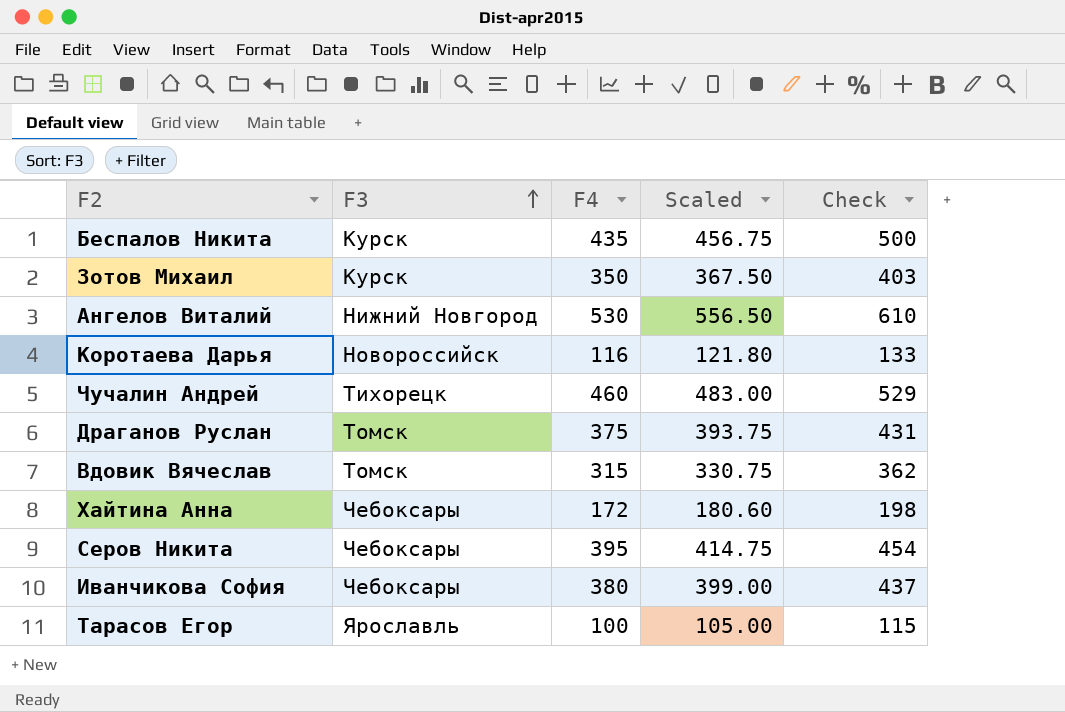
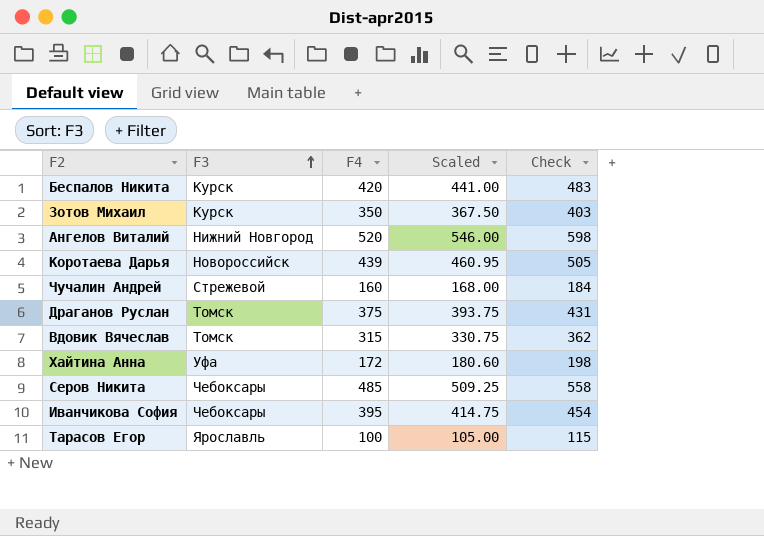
Беспалов Никита | F4: 435 -> 420
Беспалов Никита | Scaled: 456.75 -> 441.00
Беспалов Никита | Check: 500 -> 483
Ангелов Виталий | F4: 530 -> 520
Ангелов Виталий | Scaled: 556.50 -> 546.00
Ангелов Виталий | Check: 610 -> 598
Коротаева Дарья | F4: 116 -> 439
Коротаева Дарья | Scaled: 121.80 -> 460.95
Коротаева Дарья | Check: 133 -> 505
Чучалин Андрей | F3: Тихорецк -> Стрежевой
Чучалин Андрей | F4: 460 -> 160
Чучалин Андрей | Scaled: 483.00 -> 168.00
Чучалин Андрей | Check: 529 -> 184
Хайтина Анна | F3: Чебоксары -> Уфа
Серов Никита | F4: 395 -> 485
Серов Никита | Scaled: 414.75 -> 509.25
Серов Никита | Check: 454 -> 558
Иванчикова София | F4: 380 -> 395
Иванчикова София | Scaled: 399.00 -> 414.75
Иванчикова София | Check: 437 -> 454

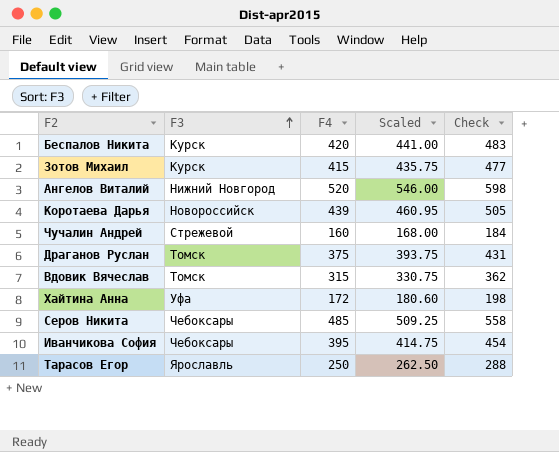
Зотов Михаил | F4: 350 -> 415
Зотов Михаил | Scaled: 367.50 -> 435.75
Зотов Михаил | Check: 403 -> 477
Тарасов Егор | F4: 100 -> 250
Тарасов Егор | Scaled: 105.00 -> 262.50
Тарасов Егор | Check: 115 -> 288

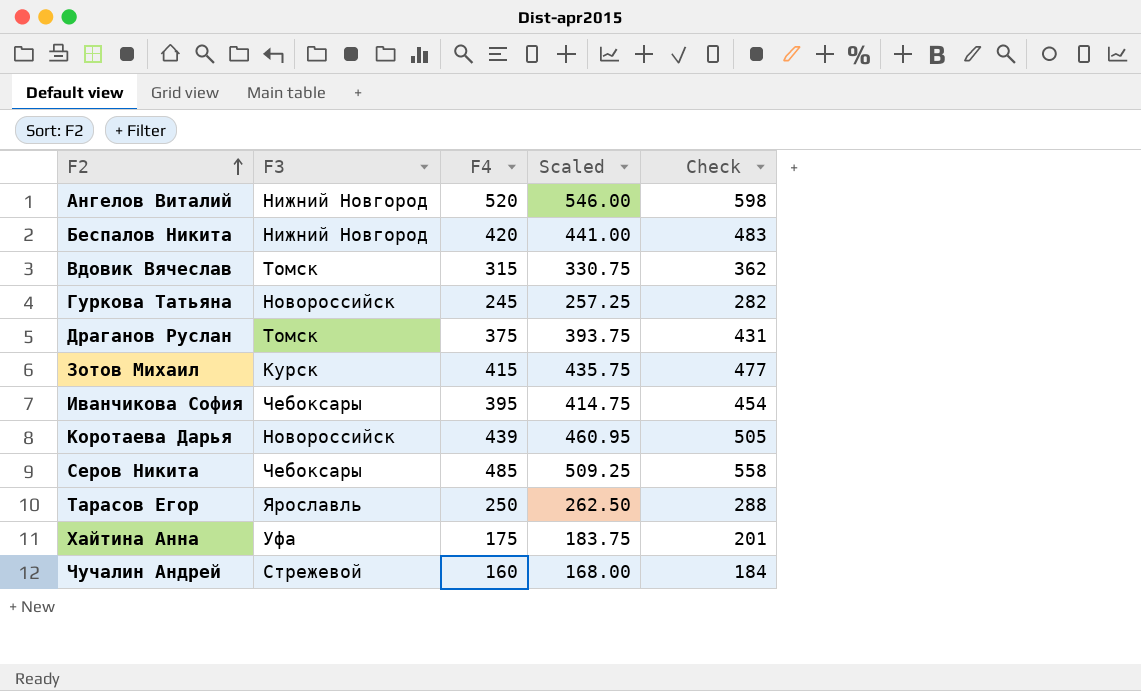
row order: F3 ascending -> F2 ascending
Беспалов Никита | F3: Курск -> Нижний Новгород
row Гуркова Татьяна: none -> Новороссийск | 245 | 257.25 | 282
Хайтина Анна | F4: 172 -> 175
Хайтина Анна | Scaled: 180.60 -> 183.75
Хайтина Анна | Check: 198 -> 201

